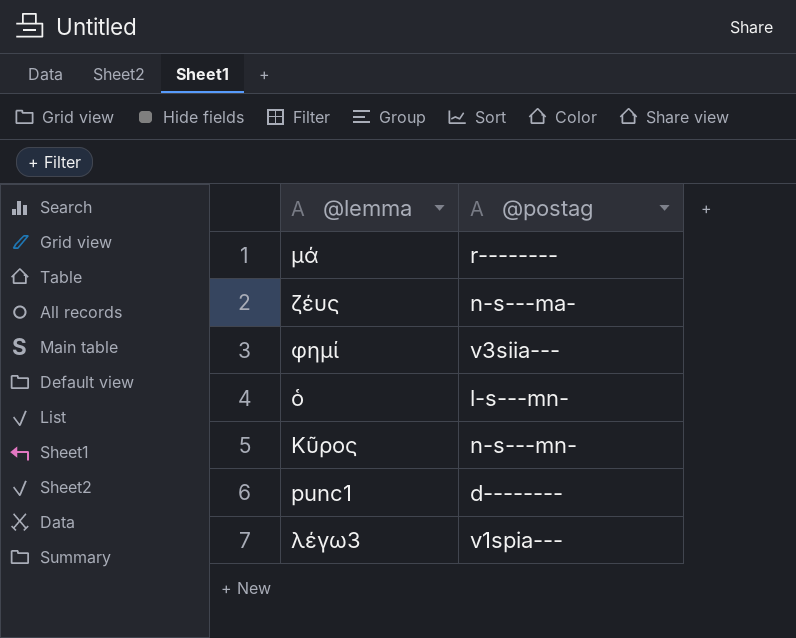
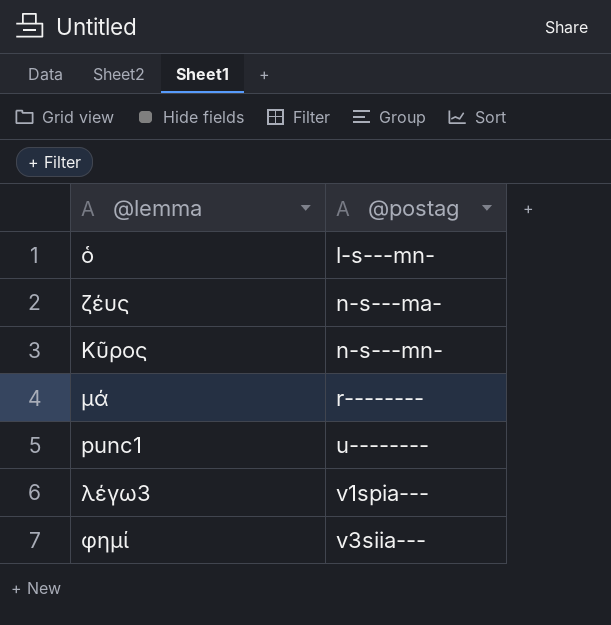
row order: none -> @postag ascending
punc1 | @postag: d-------- -> u--------

